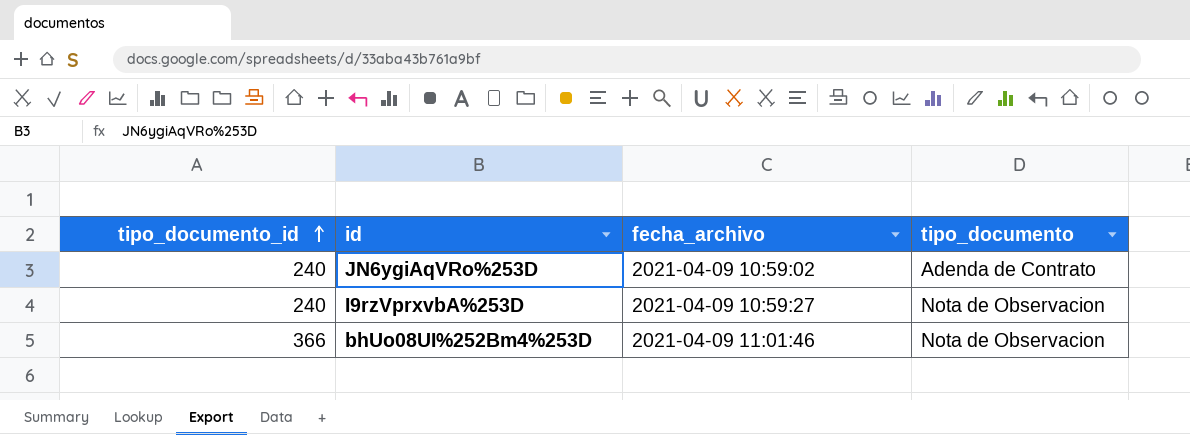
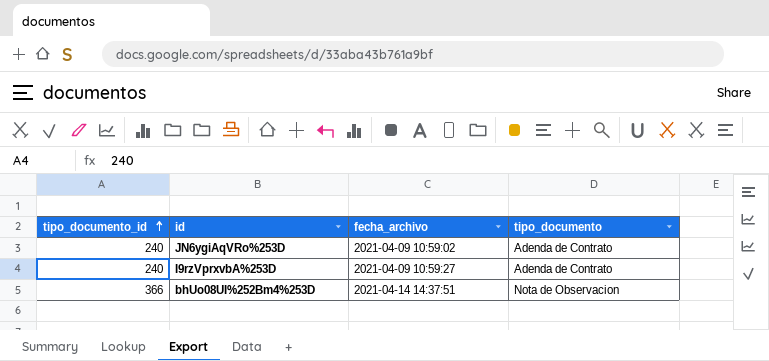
I9rzVprxvbA%253D | tipo_documento: Nota de Observacion -> Adenda de Contrato
bhUo08UI%252Bm4%253D | fecha_archivo: 2021-04-09 11:01:46 -> 2021-04-14 14:37:51

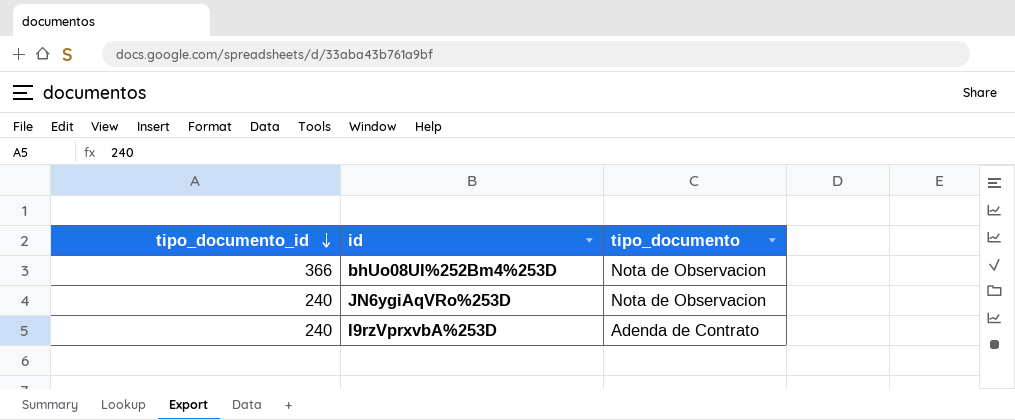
row order: tipo_documento_id ascending -> tipo_documento_id descending
column fecha_archivo | position: 3 -> none
JN6ygiAqVRo%253D | tipo_documento: Adenda de Contrato -> Nota de Observacion

